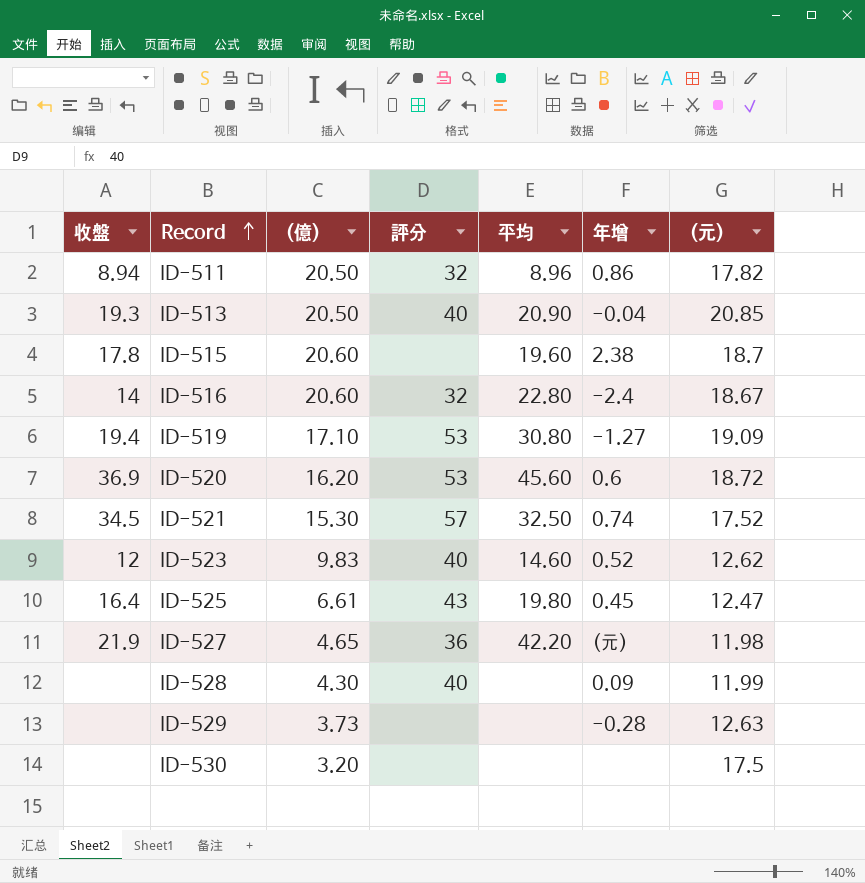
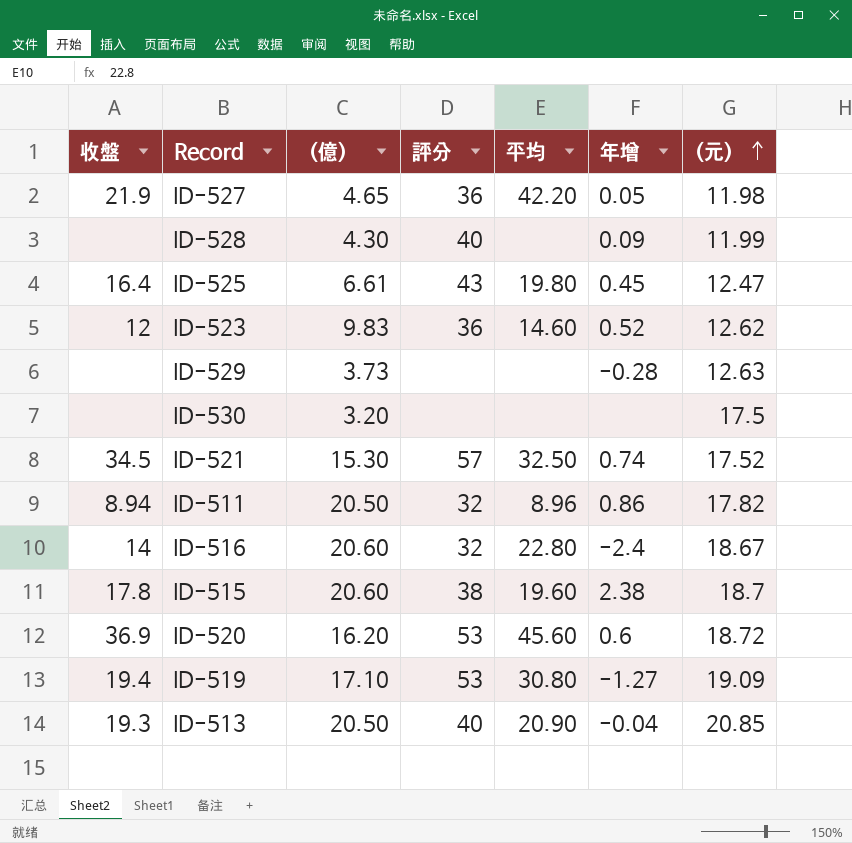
row order: Record ascending -> (元) ascending
ID-527 | 年增: (元) -> 0.05
ID-523 | 評分: 40 -> 36
ID-515 | 評分: none -> 38

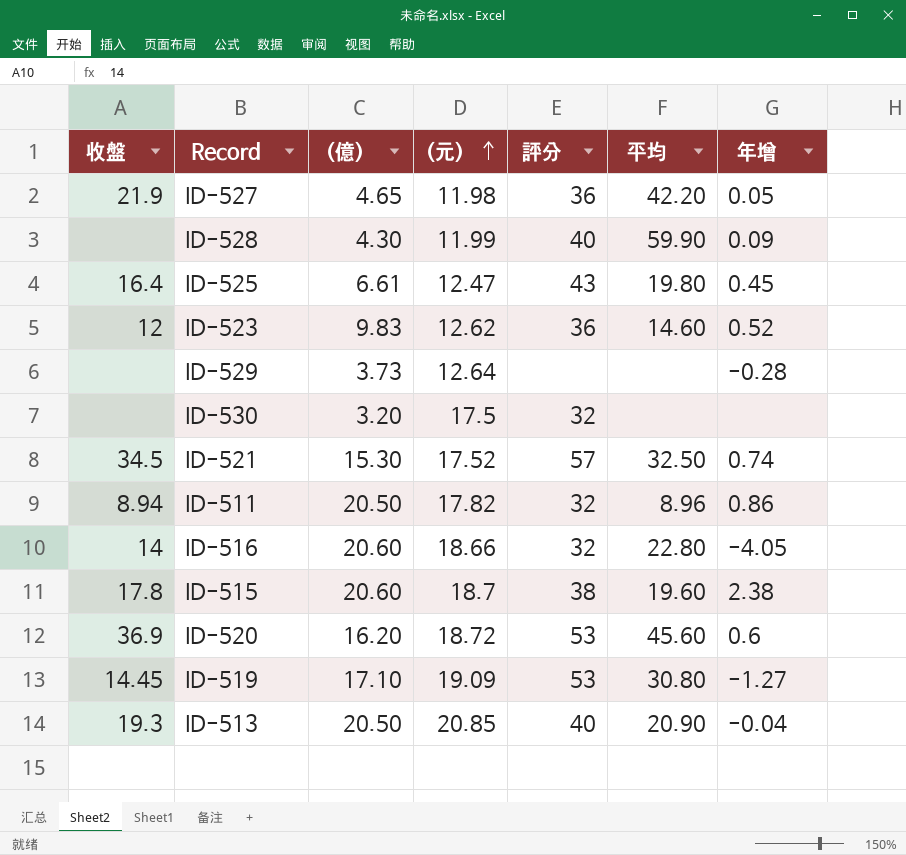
column (元) | position: 7 -> 4
ID-528 | 平均: none -> 59.90
ID-529 | (元): 12.63 -> 12.64
ID-530 | 評分: none -> 32
ID-516 | (元): 18.67 -> 18.66
ID-516 | 年增: -2.4 -> -4.05
ID-519 | 收盤: 19.4 -> 14.45

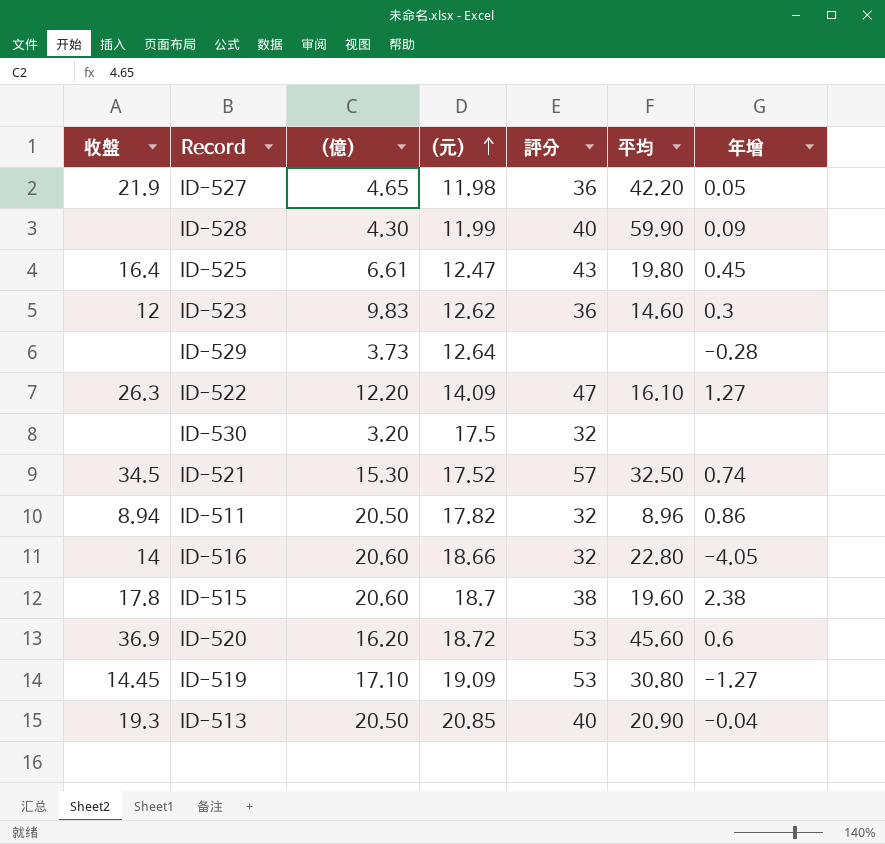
ID-523 | 年增: 0.52 -> 0.3
row ID-522: none -> 26.3 | 12.20 | 14.09 | 47 | 16.10 | 1.27

